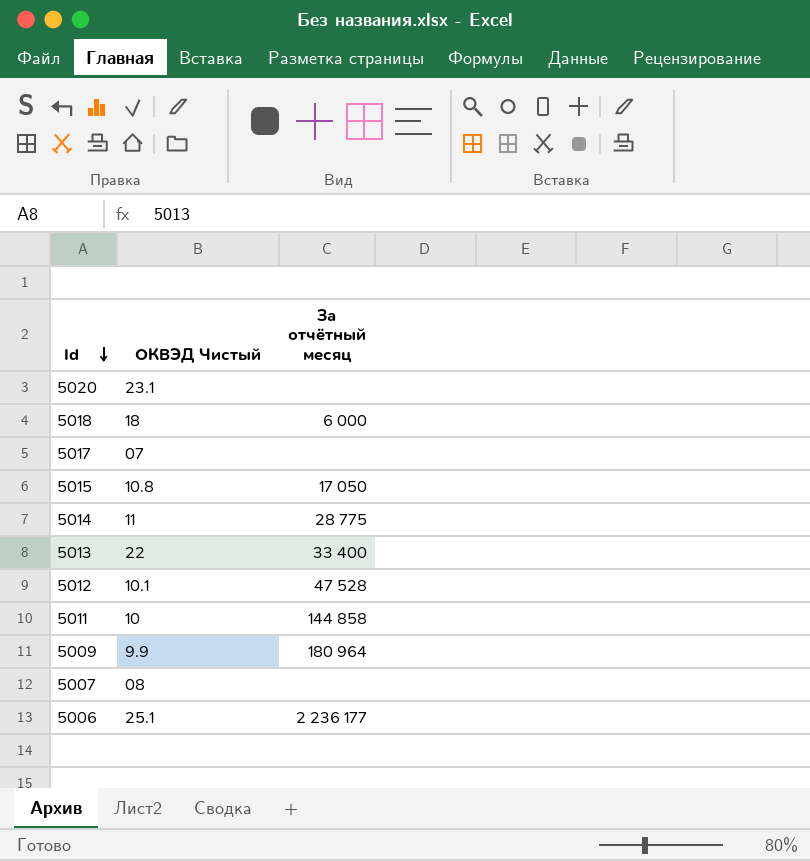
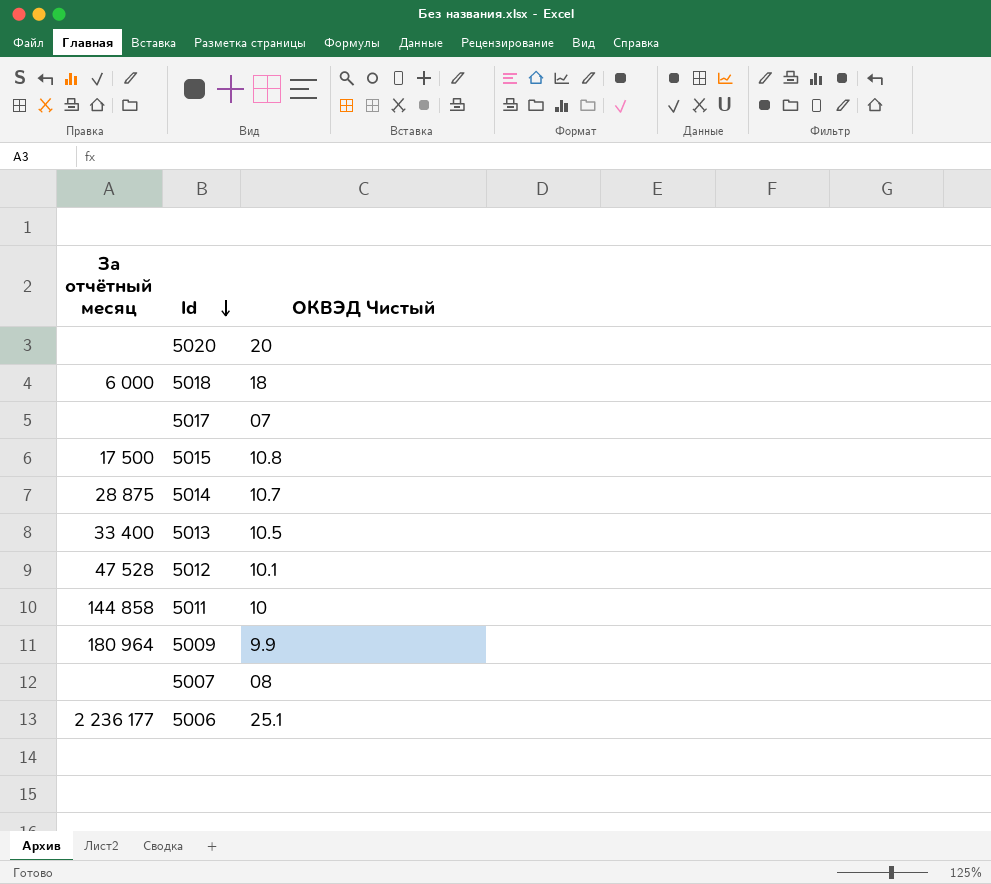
column За отчётный месяц | position: 3 -> 1
5020 | ОКВЭД Чистый: 23.1 -> 20
5015 | За отчётный месяц: 17 050 -> 17 500
5014 | За отчётный месяц: 28 775 -> 28 875
5014 | ОКВЭД Чистый: 11 -> 10.7
5013 | ОКВЭД Чистый: 22 -> 10.5

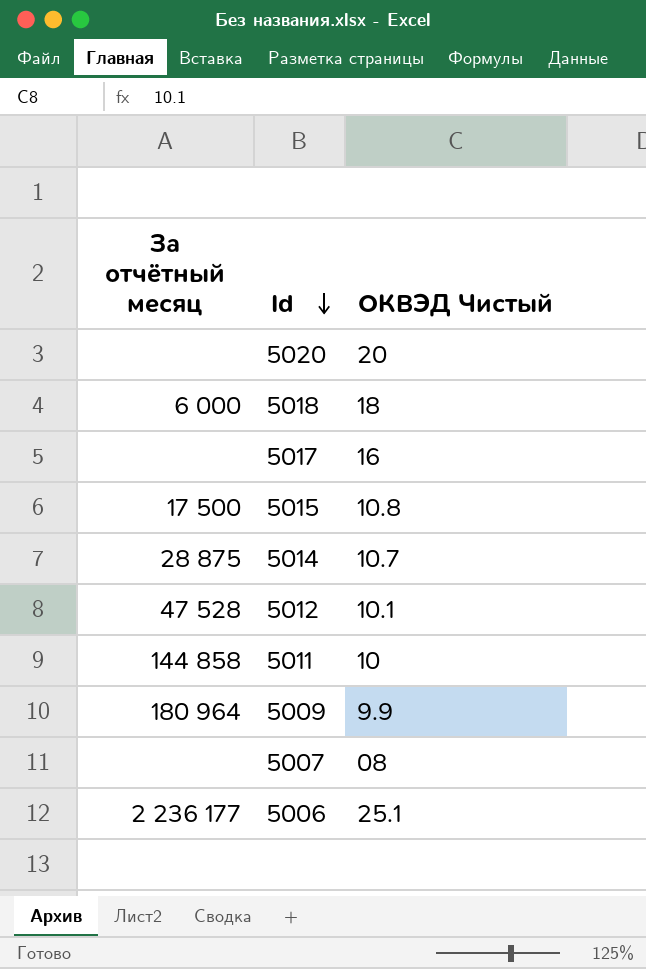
row 5013: 33 400 | 10.5 -> none
5017 | ОКВЭД Чистый: 07 -> 16

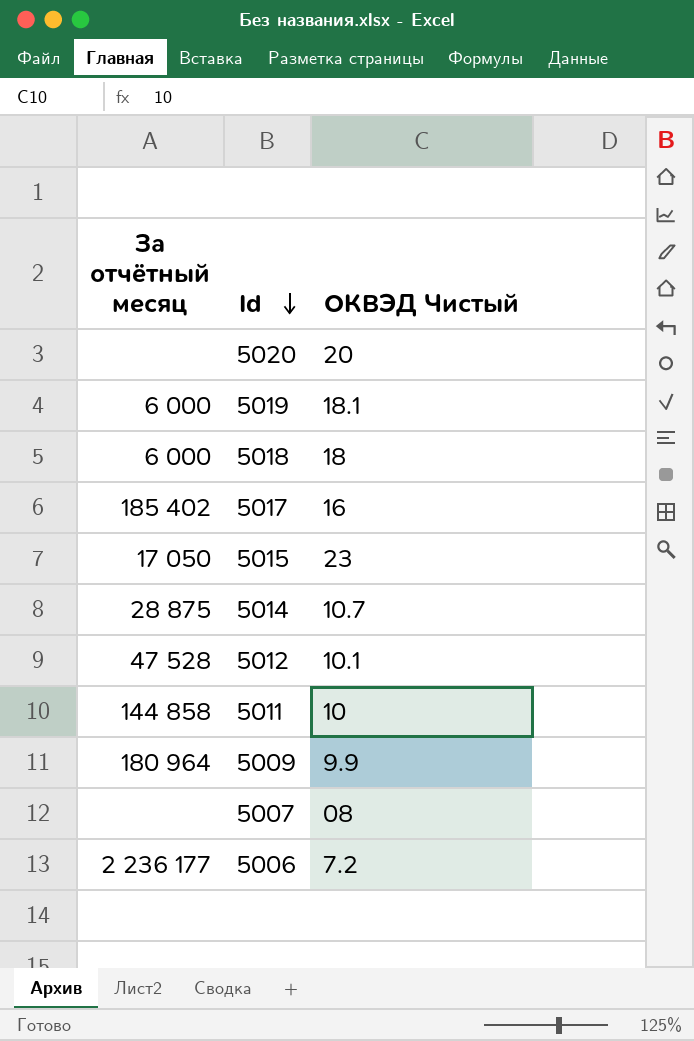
row 5019: none -> 6 000 | 18.1
5017 | За отчётный месяц: none -> 185 402
5015 | За отчётный месяц: 17 500 -> 17 050
5015 | ОКВЭД Чистый: 10.8 -> 23
5006 | ОКВЭД Чистый: 25.1 -> 7.2

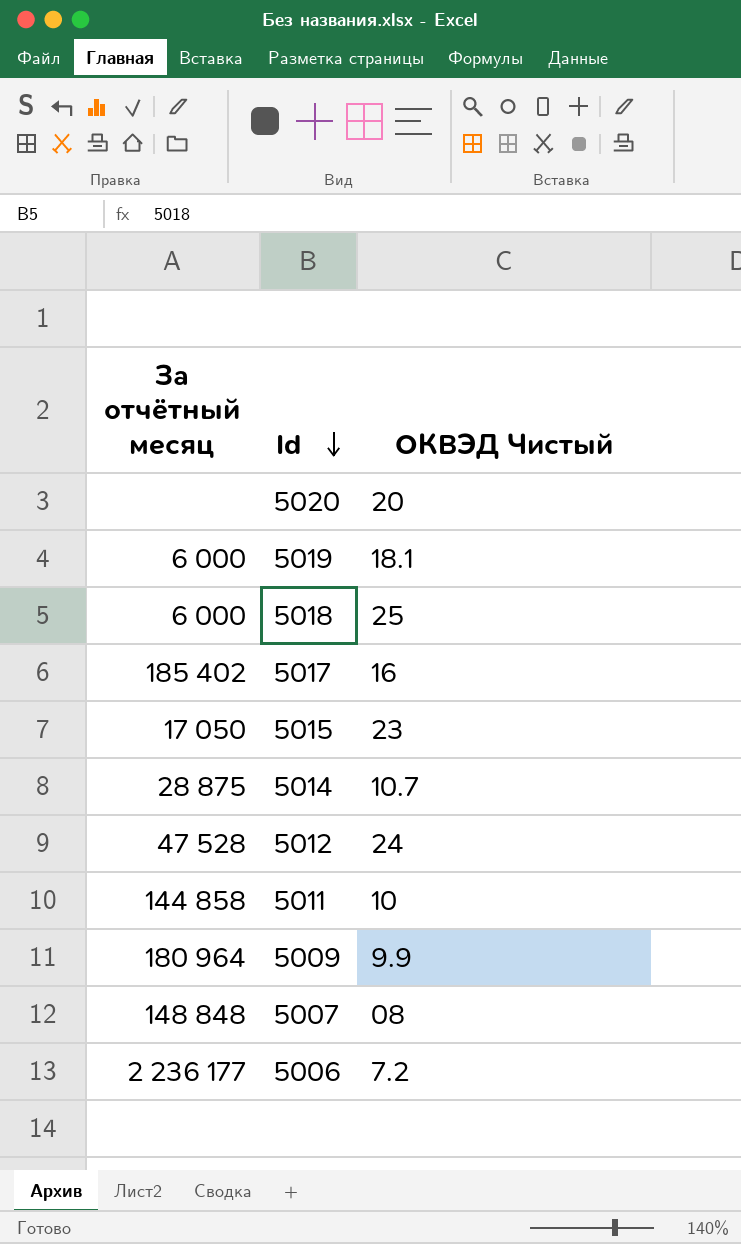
5018 | ОКВЭД Чистый: 18 -> 25
5012 | ОКВЭД Чистый: 10.1 -> 24
5007 | За отчётный месяц: none -> 148 848

